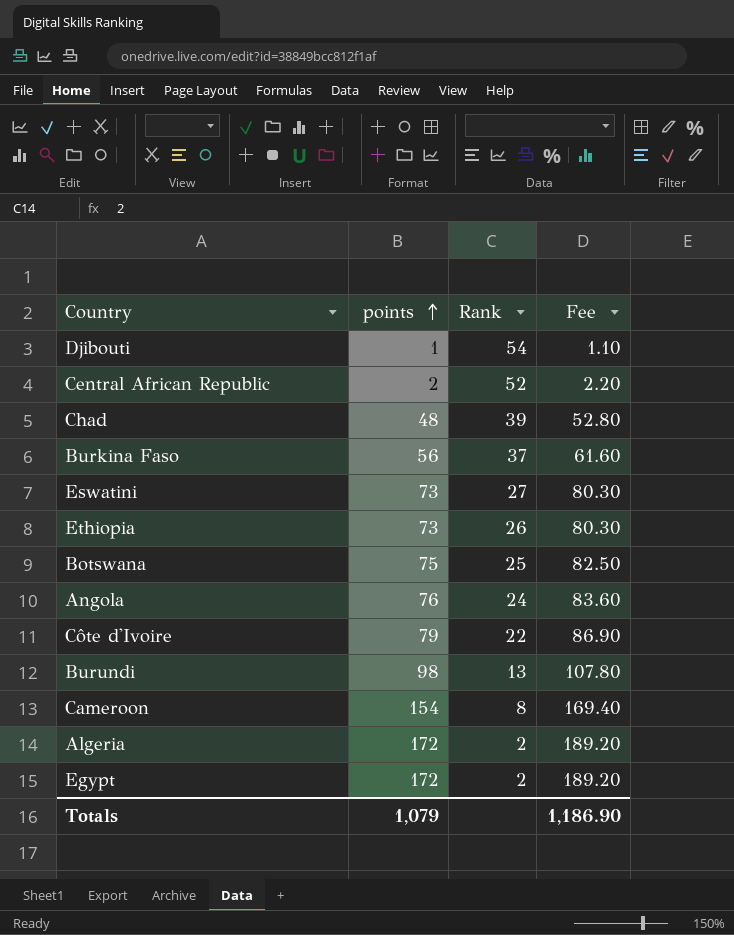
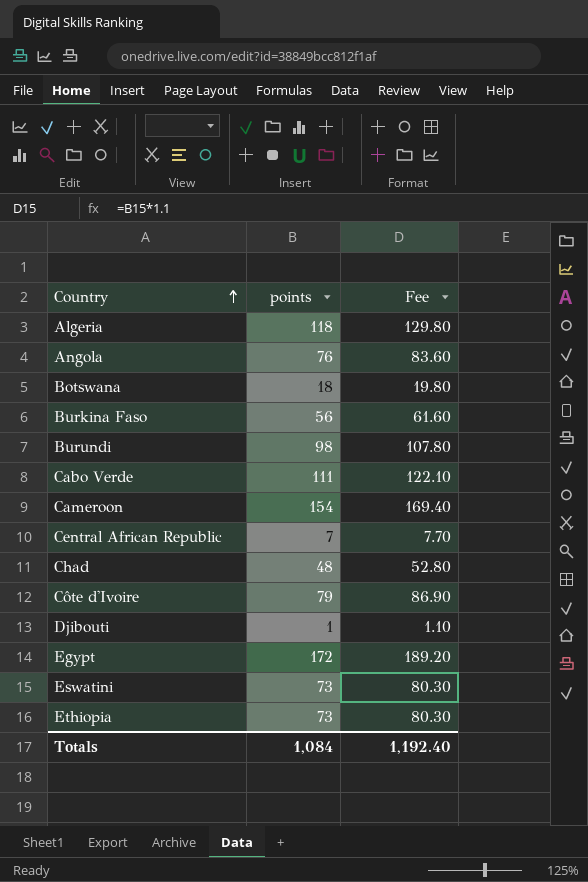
row order: points ascending -> Country ascending
column Rank | position: 3 -> none
Algeria | points: 172 -> 118
Algeria | Fee: 189.20 -> 129.80
Botswana | points: 75 -> 18
Botswana | Fee: 82.50 -> 19.80
row Cabo Verde: none -> 111 | 122.10
Central African Republic | points: 2 -> 7
Central African Republic | Fee: 2.20 -> 7.70
Totals | points: 1,079 -> 1,084
Totals | Fee: 1,186.90 -> 1,192.40

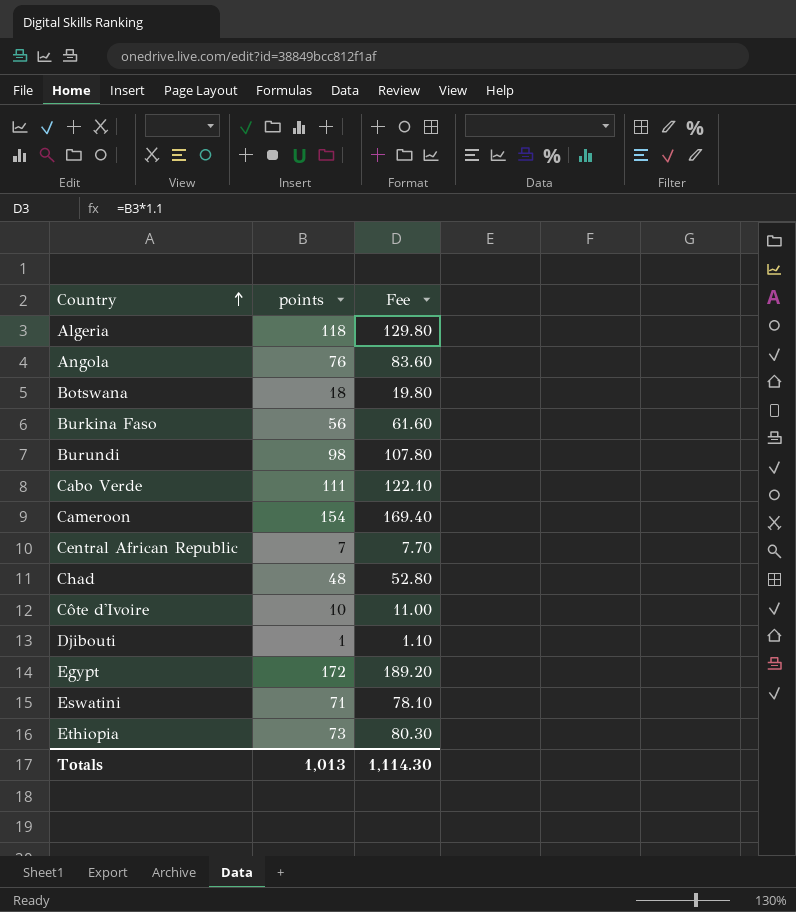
Côte d'Ivoire | points: 79 -> 10
Côte d'Ivoire | Fee: 86.90 -> 11.00
Eswatini | points: 73 -> 71
Eswatini | Fee: 80.30 -> 78.10
Totals | points: 1,084 -> 1,013
Totals | Fee: 1,192.40 -> 1,114.30

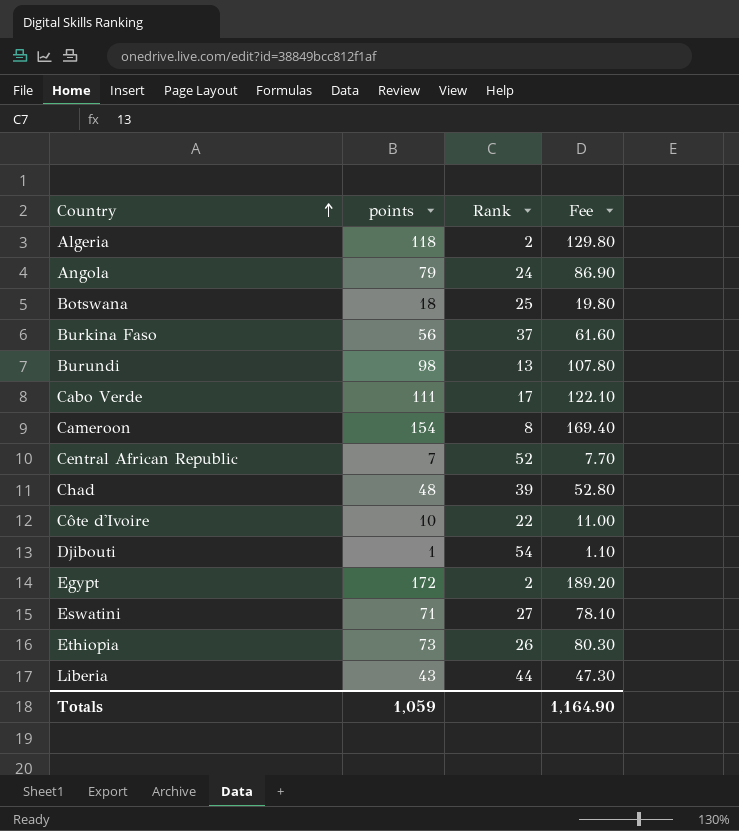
column Rank | position: none -> 3
Angola | points: 76 -> 79
Angola | Fee: 83.60 -> 86.90
row Liberia: none -> 43 | 44 | 47.30
Totals | points: 1,013 -> 1,059
Totals | Fee: 1,114.30 -> 1,164.90

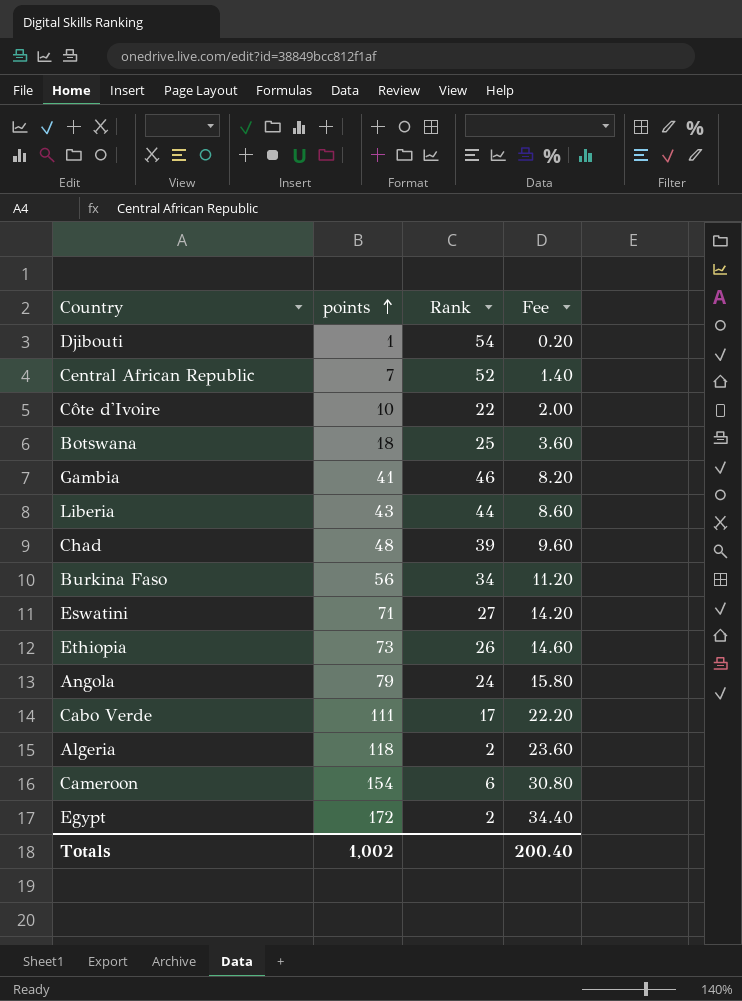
row order: Country ascending -> points ascending
column Fee | formula: [points] * 1.1 -> [points] * 0.2
row Burundi: 98 | 13 | 107.80 -> none
row Gambia: none -> 41 | 46 | 8.20
Burkina Faso | Rank: 37 -> 34
Cameroon | Rank: 8 -> 6
Totals | points: 1,059 -> 1,002
Totals | Fee: 1,164.90 -> 200.40

